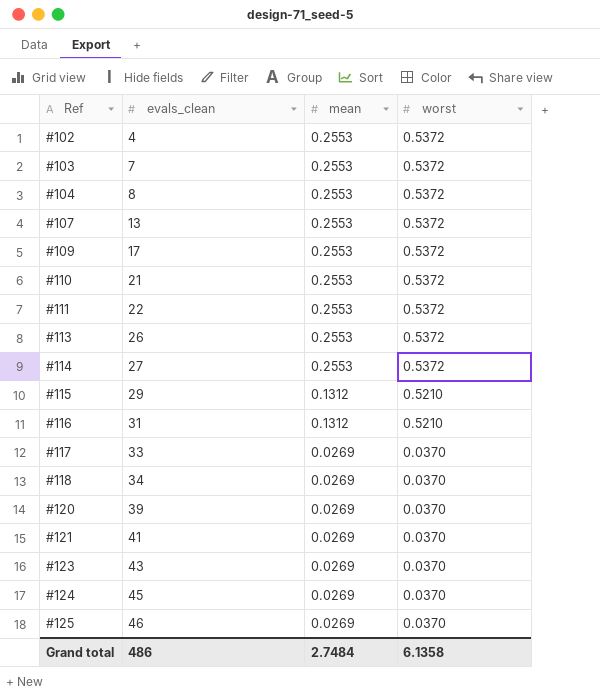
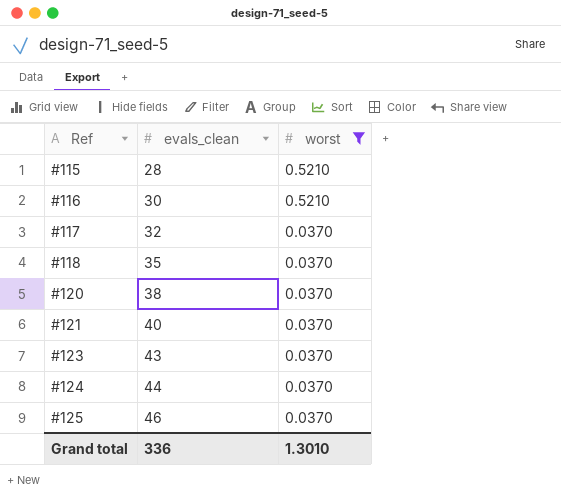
filter: none -> worst != 0.5372
column mean | position: 3 -> none
#115 | evals_clean: 29 -> 28
#116 | evals_clean: 31 -> 30
#117 | evals_clean: 33 -> 32
#118 | evals_clean: 34 -> 35
#120 | evals_clean: 39 -> 38
#121 | evals_clean: 41 -> 40
#124 | evals_clean: 45 -> 44
Grand total | evals_clean: 486 -> 336
Grand total | worst: 6.1358 -> 1.3010

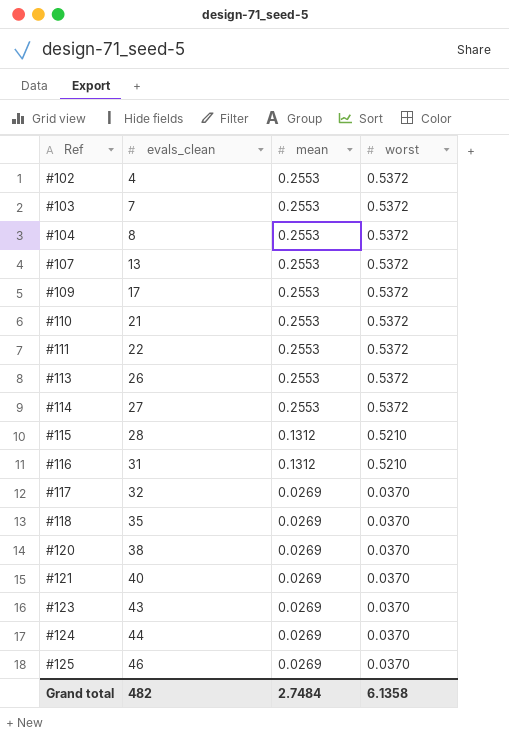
filter: worst != 0.5372 -> none
column mean | position: none -> 3
#116 | evals_clean: 30 -> 31
Grand total | evals_clean: 336 -> 482
Grand total | worst: 1.3010 -> 6.1358

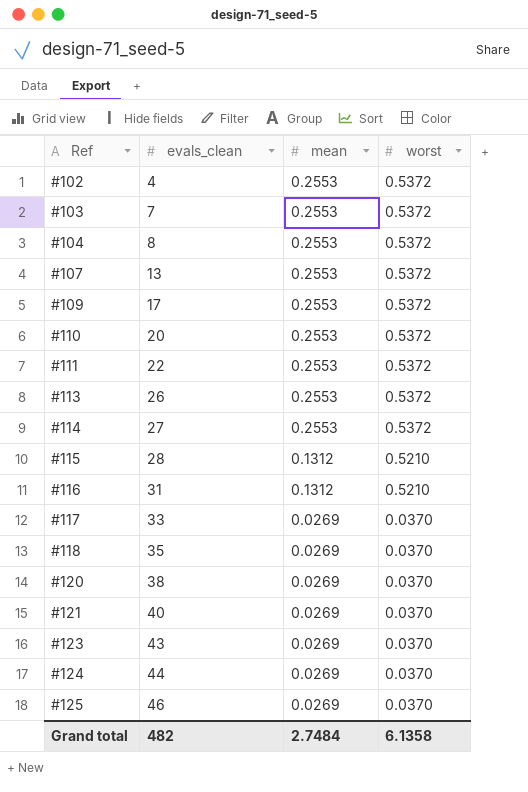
#110 | evals_clean: 21 -> 20
#117 | evals_clean: 32 -> 33

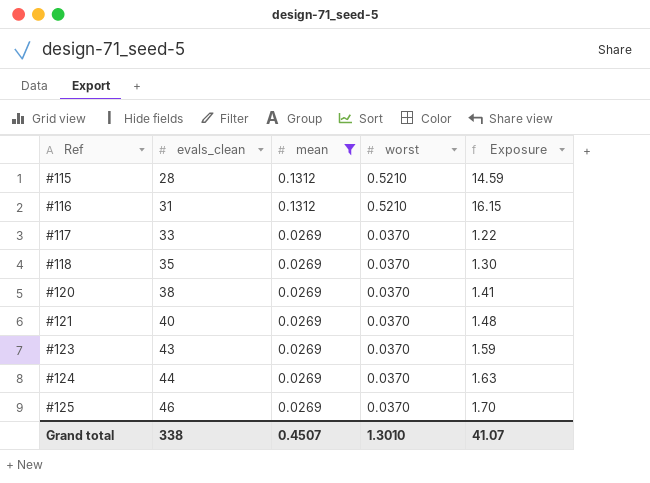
filter: none -> mean != 0.2553
column Exposure | formula: none -> [evals_clean] * [worst]
Grand total | evals_clean: 482 -> 338
Grand total | mean: 2.7484 -> 0.4507
Grand total | worst: 6.1358 -> 1.3010

